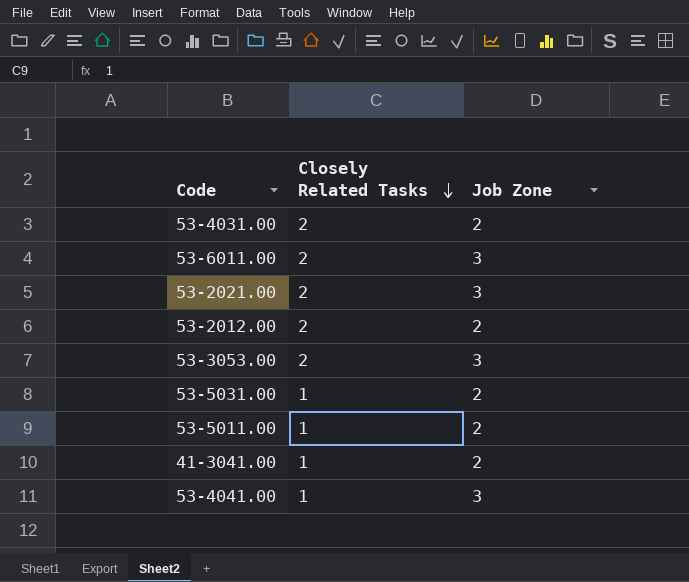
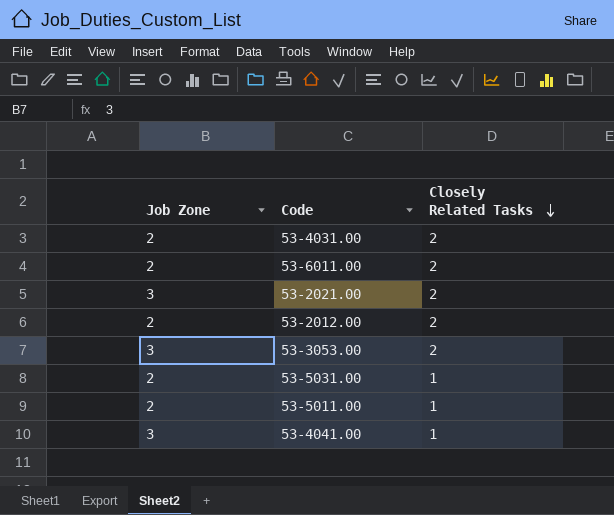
column Job Zone | position: 3 -> 1
row 41-3041.00: 1 | 2 -> none
53-6011.00 | Job Zone: 3 -> 2

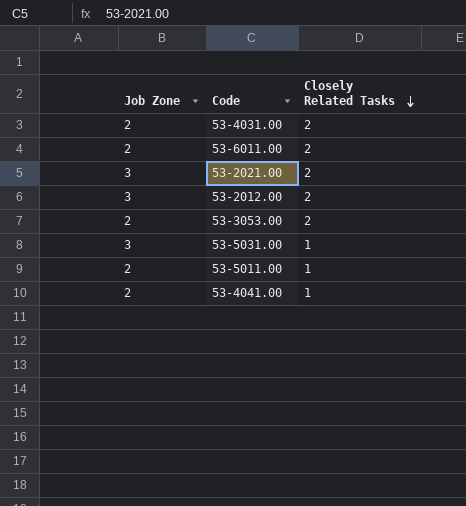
53-2012.00 | Job Zone: 2 -> 3
53-3053.00 | Job Zone: 3 -> 2
53-5031.00 | Job Zone: 2 -> 3
53-4041.00 | Job Zone: 3 -> 2

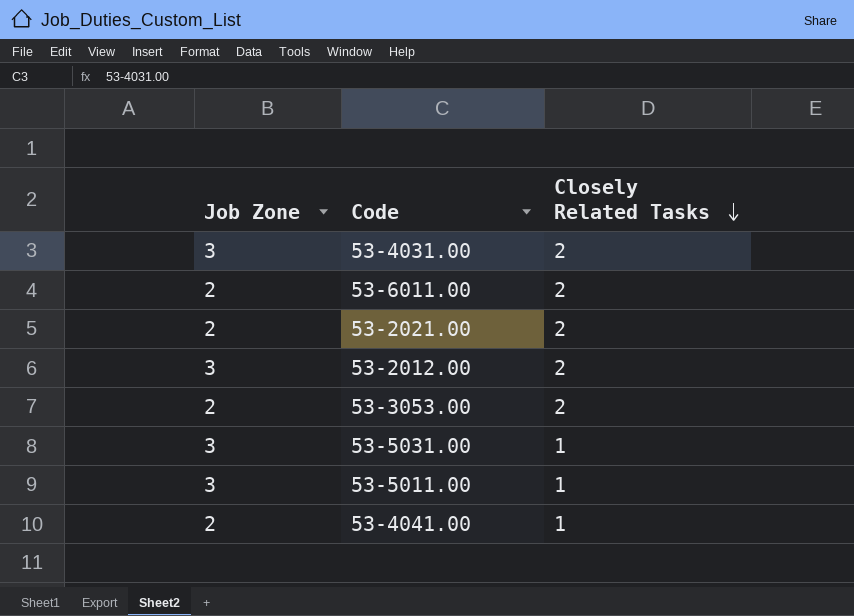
53-4031.00 | Job Zone: 2 -> 3
53-2021.00 | Job Zone: 3 -> 2
53-5011.00 | Job Zone: 2 -> 3

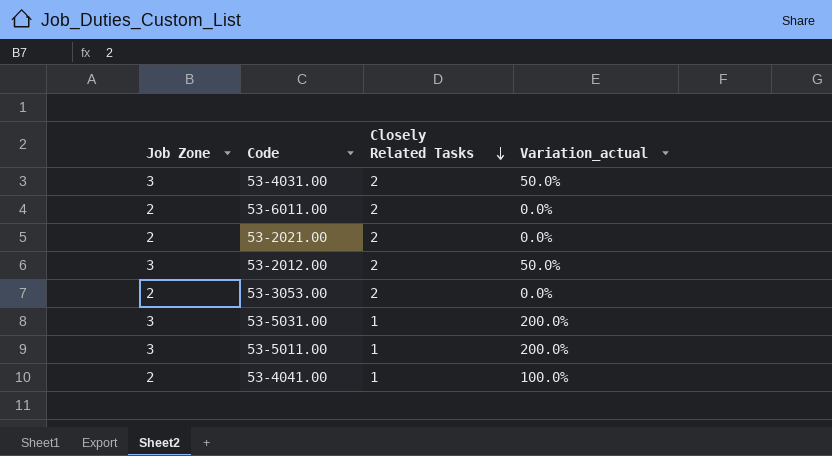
column Variation_actual | formula: none -> ([Job Zone] - [Closely Related Tasks]) / [Closely Related Tasks]

